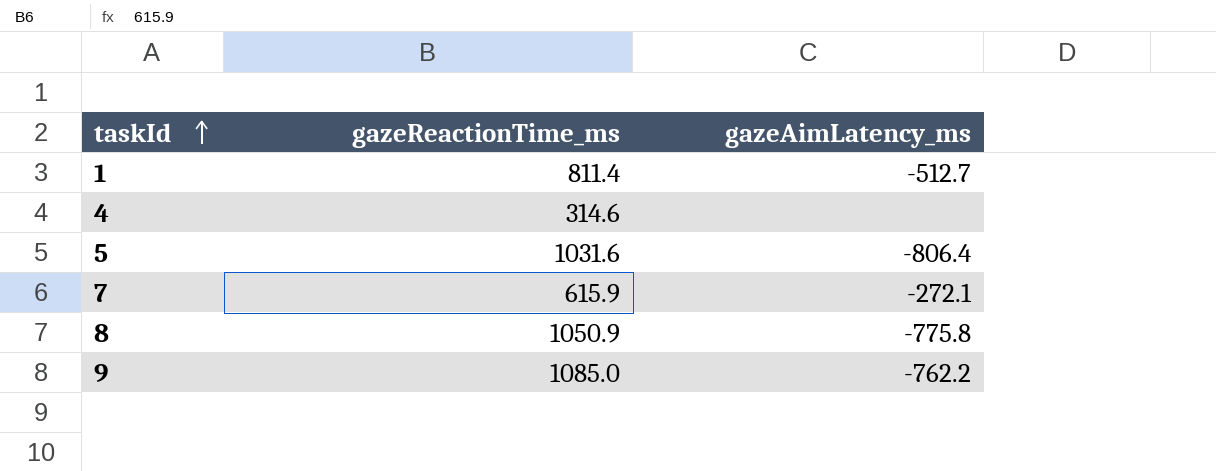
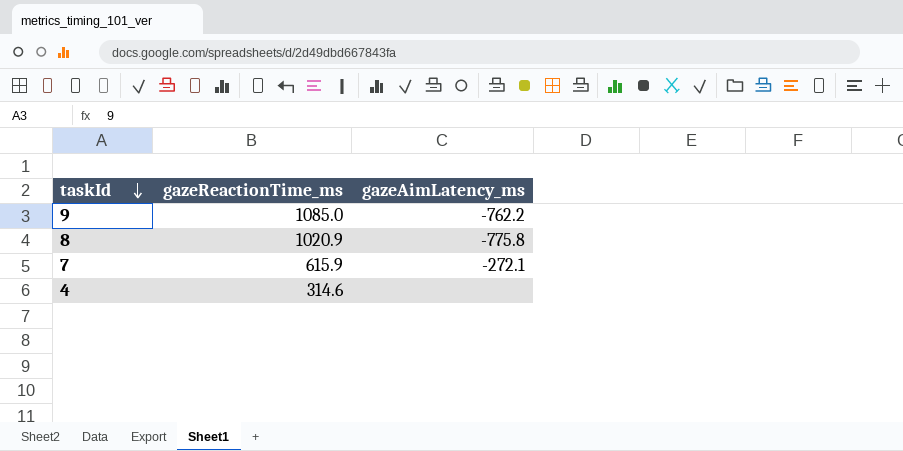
row order: taskId ascending -> taskId descending
row 1: 811.4 | -512.7 -> none
row 5: 1031.6 | -806.4 -> none
8 | gazeReactionTime_ms: 1050.9 -> 1020.9

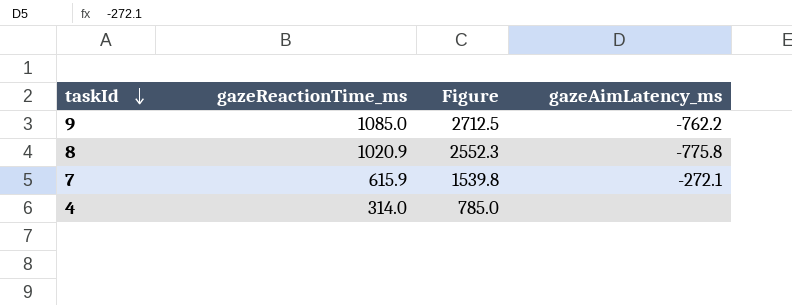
column Figure | formula: none -> [gazeReactionTime_ms] * 2.5
4 | gazeReactionTime_ms: 314.6 -> 314.0

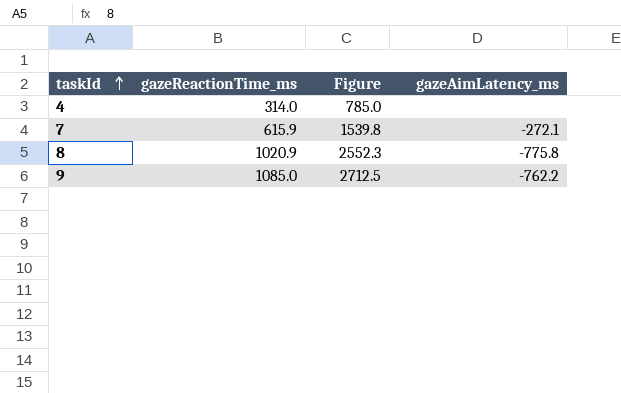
row order: taskId descending -> taskId ascending

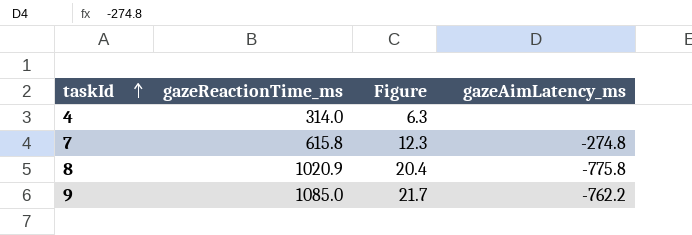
column Figure | formula: [gazeReactionTime_ms] * 2.5 -> [gazeReactionTime_ms] * 0.02
7 | gazeReactionTime_ms: 615.9 -> 615.8
7 | gazeAimLatency_ms: -272.1 -> -274.8

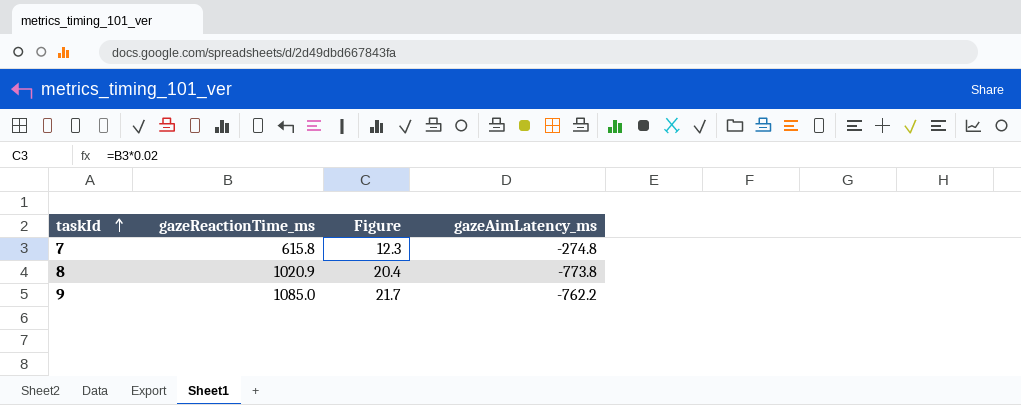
row 4: 314.0 | 6.3 | none -> none
8 | gazeAimLatency_ms: -775.8 -> -773.8

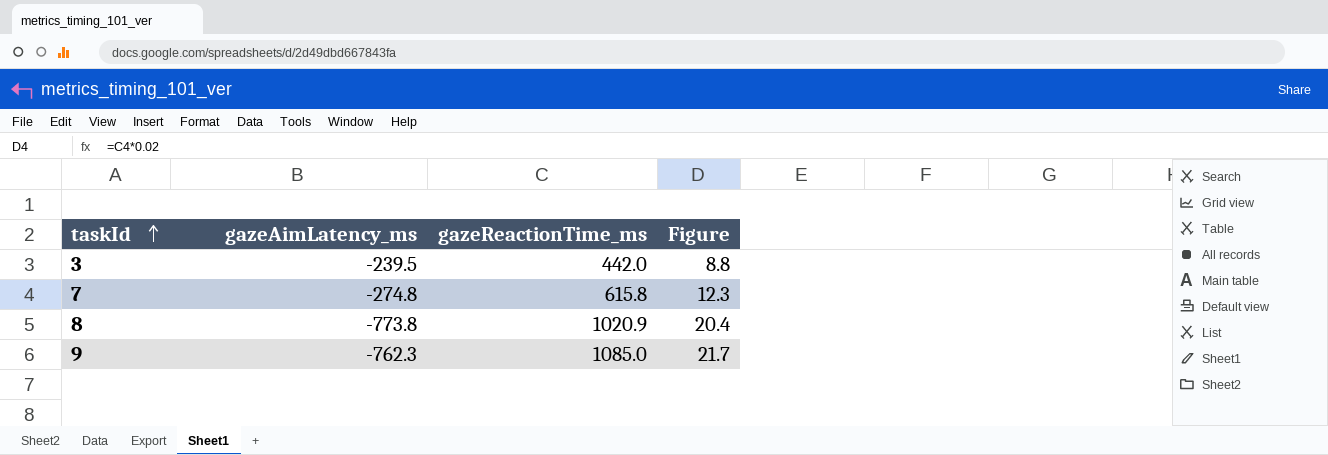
column gazeAimLatency_ms | position: 4 -> 2
row 3: none -> -239.5 | 442.0 | 8.8
9 | gazeAimLatency_ms: -762.2 -> -762.3

